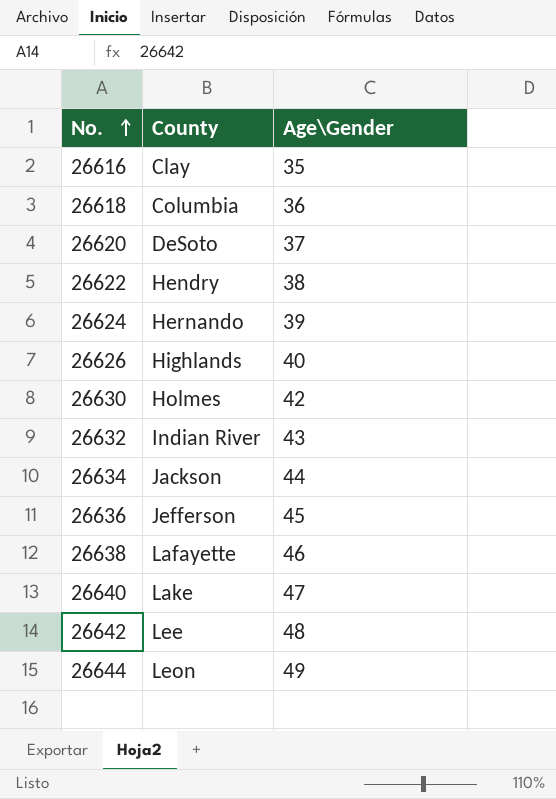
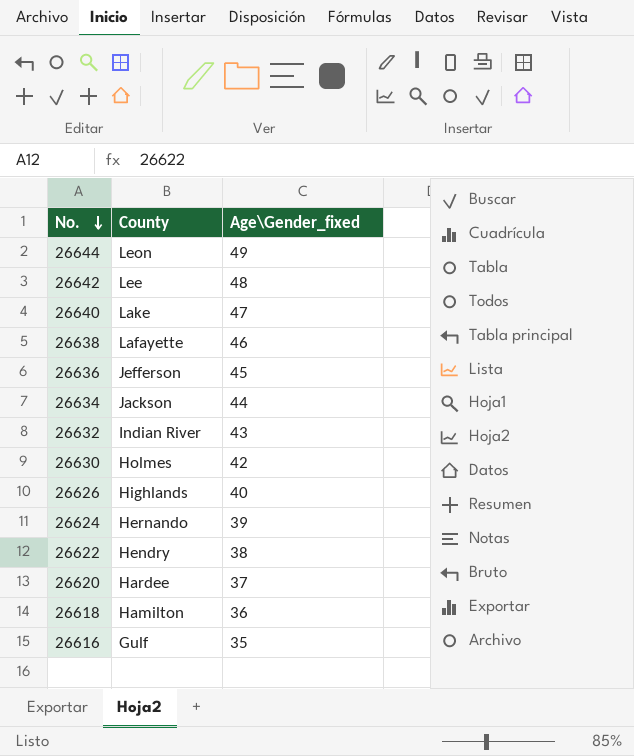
row order: No. ascending -> No. descending
column name: Age\Gender -> Age\Gender_fixed
26620 | County: DeSoto -> Hardee
26618 | County: Columbia -> Hamilton
26616 | County: Clay -> Gulf

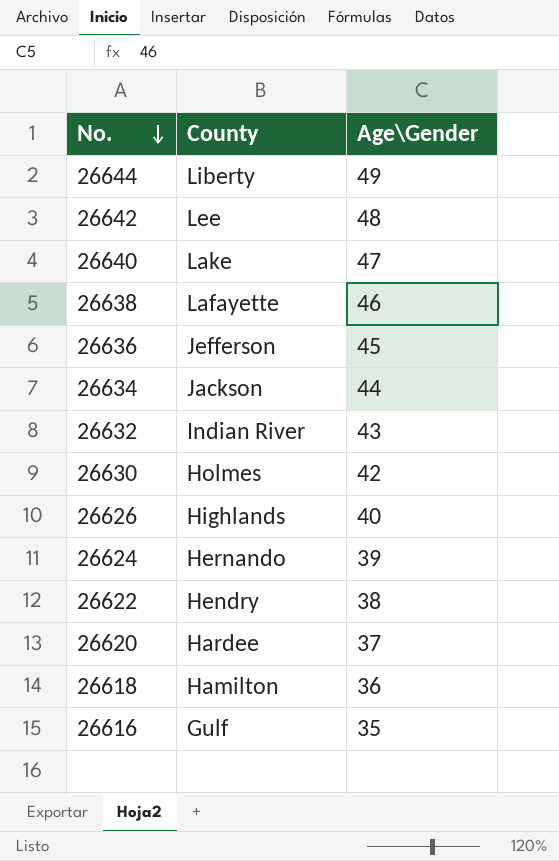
column name: Age\Gender_fixed -> Age\Gender
26644 | County: Leon -> Liberty

